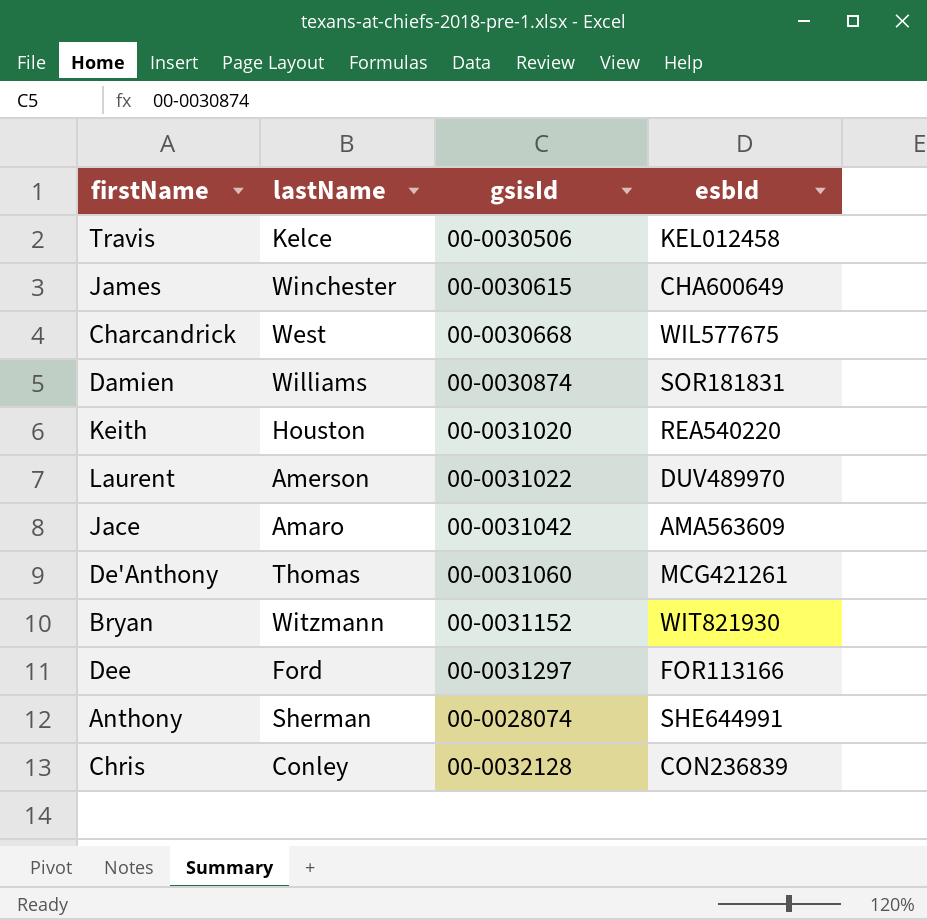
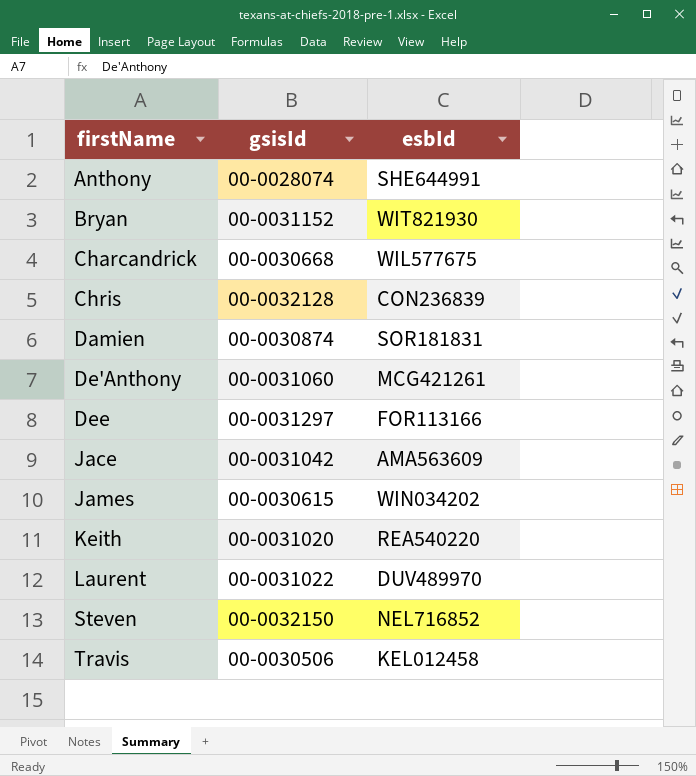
row order: none -> firstName ascending
column lastName | position: 2 -> none
James | esbId: CHA600649 -> WIN034202
row Steven: none -> 00-0032150 | NEL716852

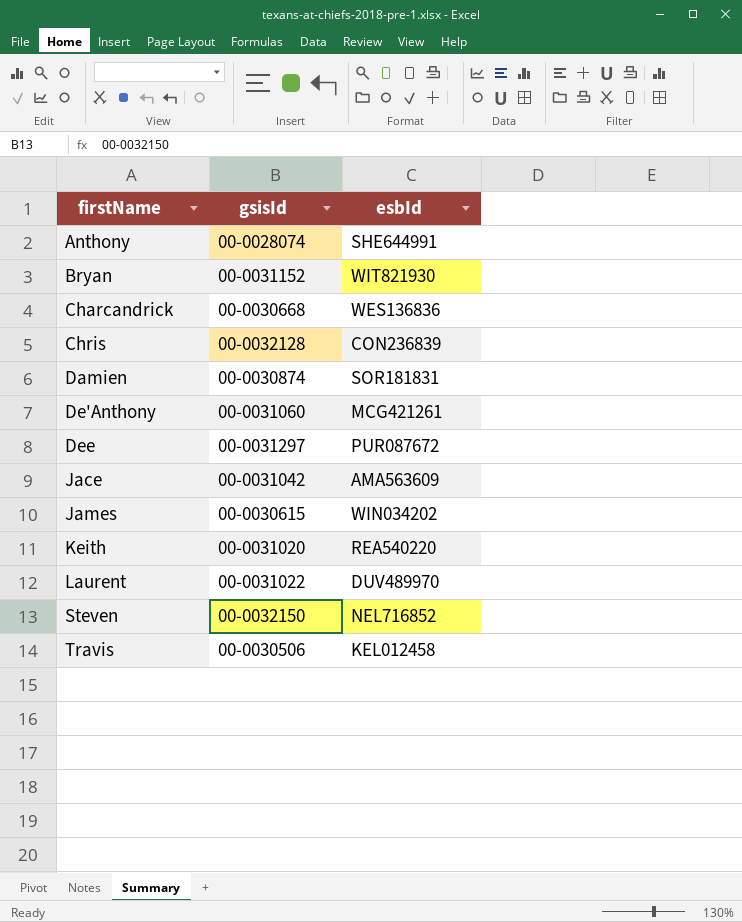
Charcandrick | esbId: WIL577675 -> WES136836
Dee | esbId: FOR113166 -> PUR087672

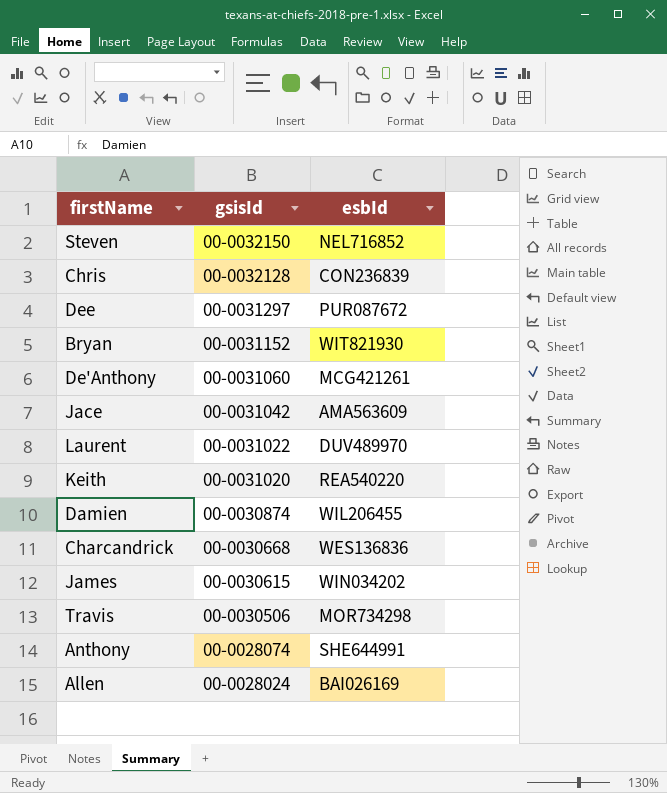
row order: firstName ascending -> gsisId descending
Damien | esbId: SOR181831 -> WIL206455
Travis | esbId: KEL012458 -> MOR734298
row Allen: none -> 00-0028024 | BAI026169

